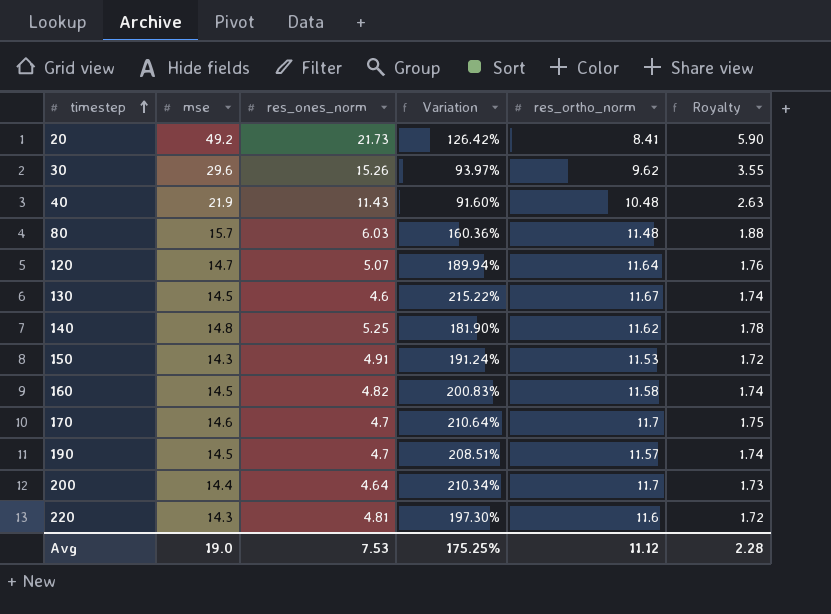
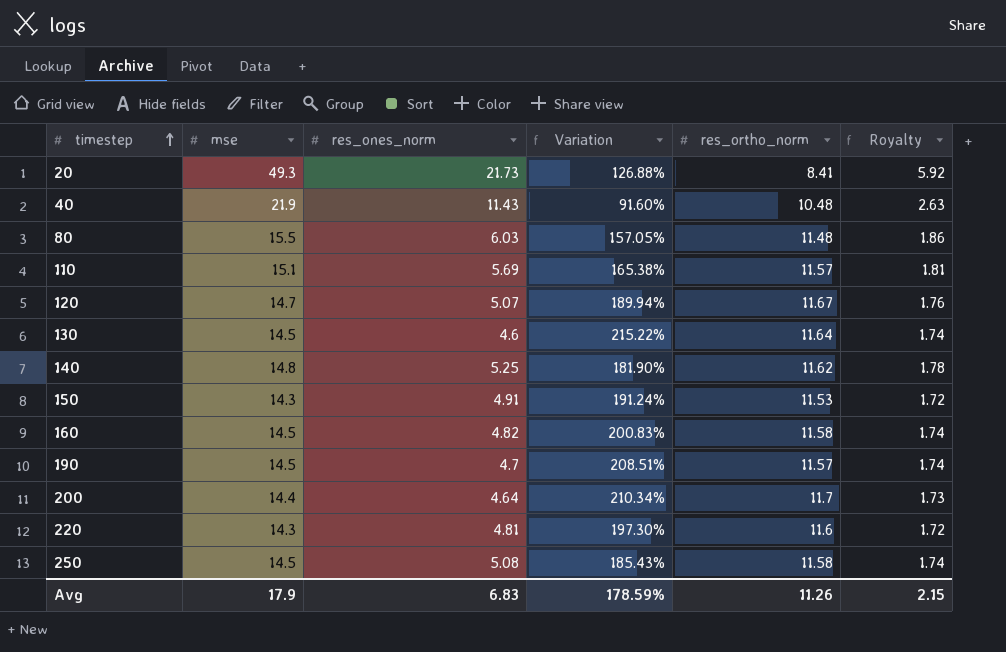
row 30: 29.6 | 15.26 | 93.97% | 9.62 | 3.55 -> none
row 170: 14.6 | 4.7 | 210.64% | 11.7 | 1.75 -> none
20 | mse: 49.2 -> 49.3
20 | Variation: 126.42% -> 126.88%
20 | Royalty: 5.90 -> 5.92
80 | mse: 15.7 -> 15.5
80 | Variation: 160.36% -> 157.05%
80 | Royalty: 1.88 -> 1.86
row 110: none -> 15.1 | 5.69 | 165.38% | 11.57 | 1.81
120 | res_ortho_norm: 11.64 -> 11.67
130 | res_ortho_norm: 11.67 -> 11.64
row 250: none -> 14.5 | 5.08 | 185.43% | 11.58 | 1.74
Avg | mse: 19.0 -> 17.9
Avg | res_ones_norm: 7.53 -> 6.83
Avg | Variation: 175.25% -> 178.59%
Avg | res_ortho_norm: 11.12 -> 11.26
Avg | Royalty: 2.28 -> 2.15

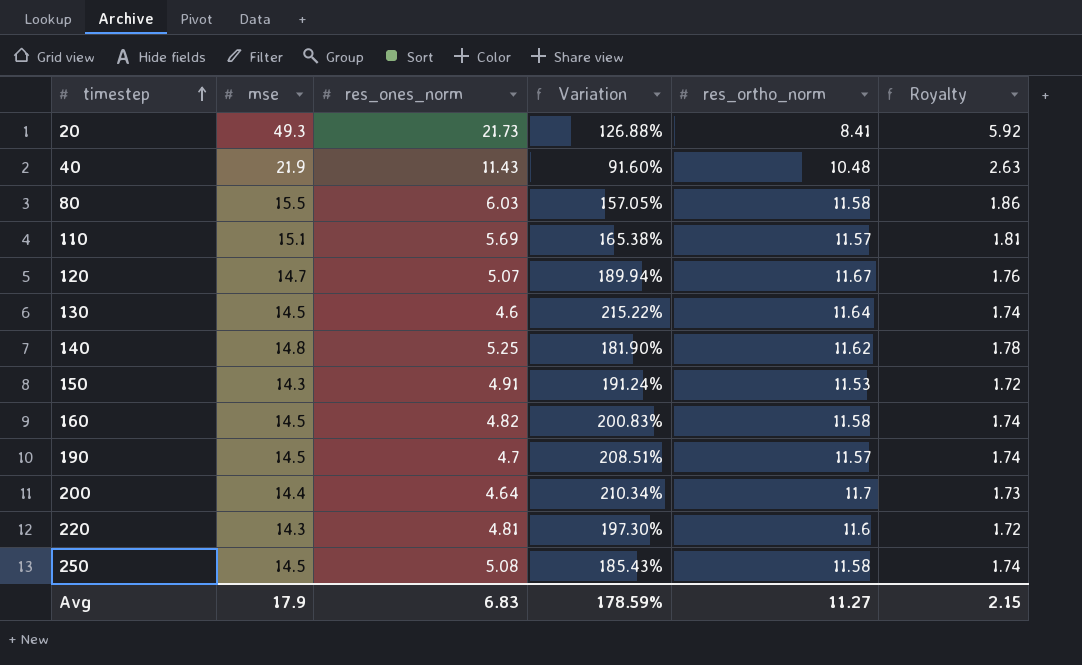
80 | res_ortho_norm: 11.48 -> 11.58
Avg | res_ortho_norm: 11.26 -> 11.27

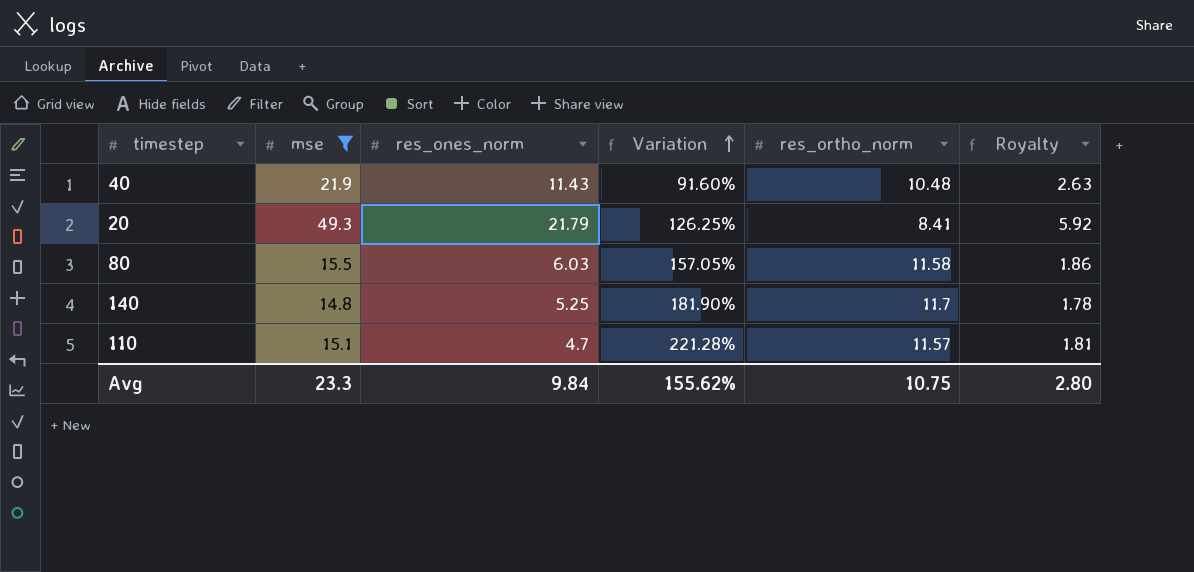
filter: none -> mse >= 14.8
row order: timestep ascending -> Variation ascending
20 | res_ones_norm: 21.73 -> 21.79
20 | Variation: 126.88% -> 126.25%
140 | res_ortho_norm: 11.62 -> 11.7
110 | res_ones_norm: 5.69 -> 4.7
110 | Variation: 165.38% -> 221.28%
Avg | mse: 17.9 -> 23.3
Avg | res_ones_norm: 6.83 -> 9.84
Avg | Variation: 178.59% -> 155.62%
Avg | res_ortho_norm: 11.27 -> 10.75
Avg | Royalty: 2.15 -> 2.80

